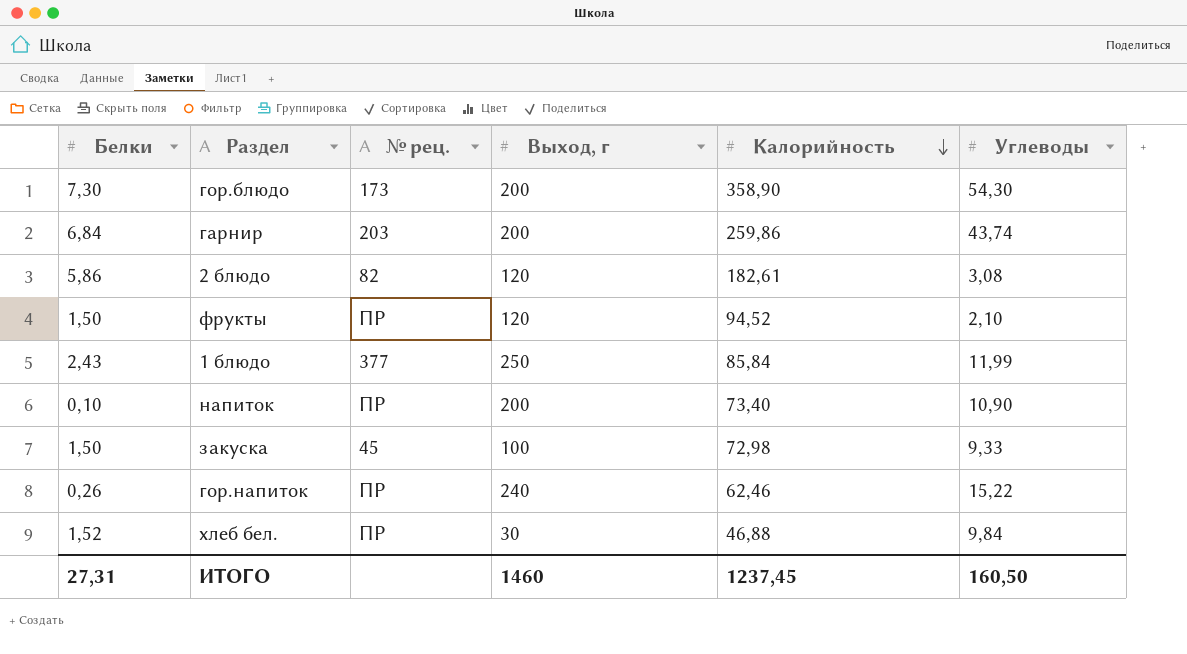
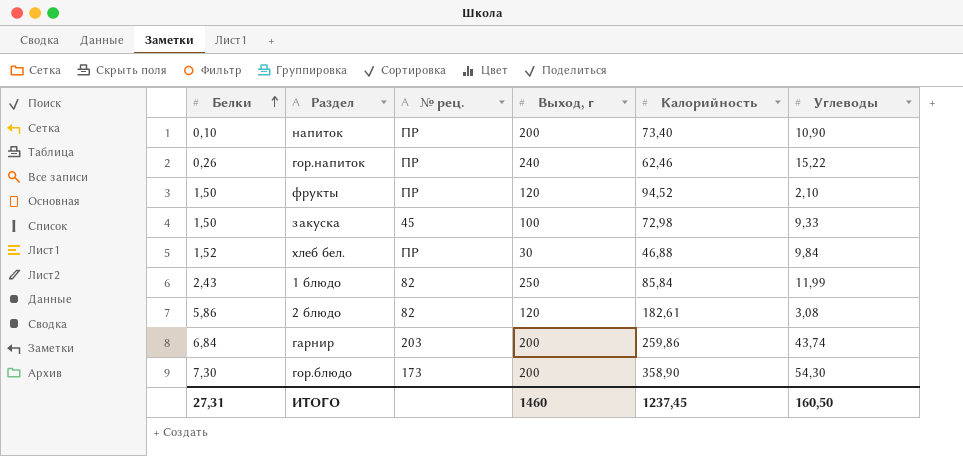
row order: Калорийность descending -> Белки ascending
1 блюдо | № рец.: 377 -> 82

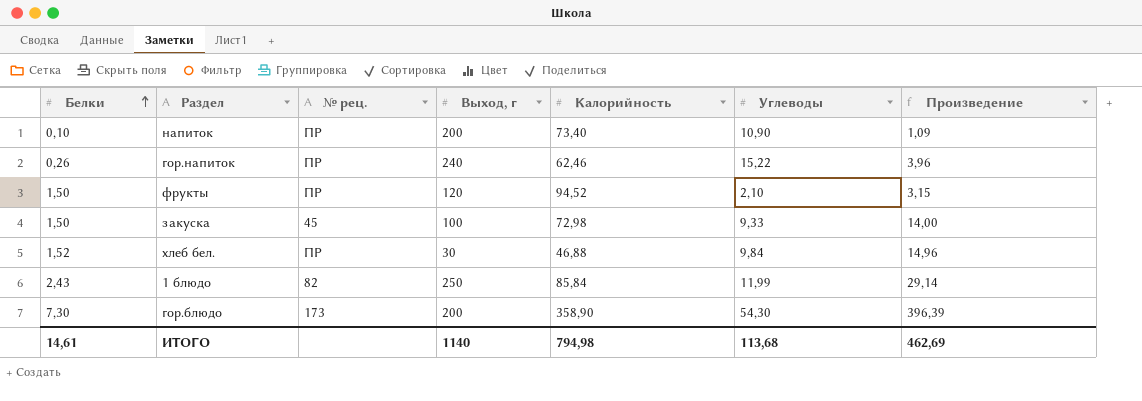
column Произведение | formula: none -> [Белки] * [Углеводы]
row 2 блюдо: 5,86 | 82 | 120 | 182,61 | 3,08 -> none
row гарнир: 6,84 | 203 | 200 | 259,86 | 43,74 -> none
ИТОГО | Белки: 27,31 -> 14,61
ИТОГО | Выход, г: 1460 -> 1140
ИТОГО | Калорийность: 1237,45 -> 794,98
ИТОГО | Углеводы: 160,50 -> 113,68

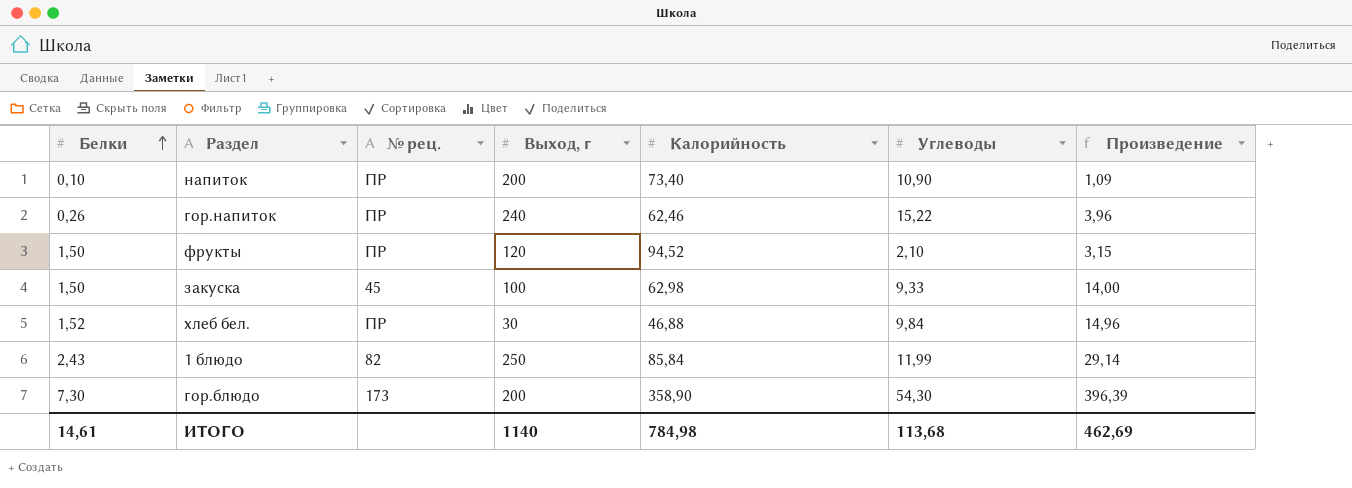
закуска | Калорийность: 72,98 -> 62,98
ИТОГО | Калорийность: 794,98 -> 784,98

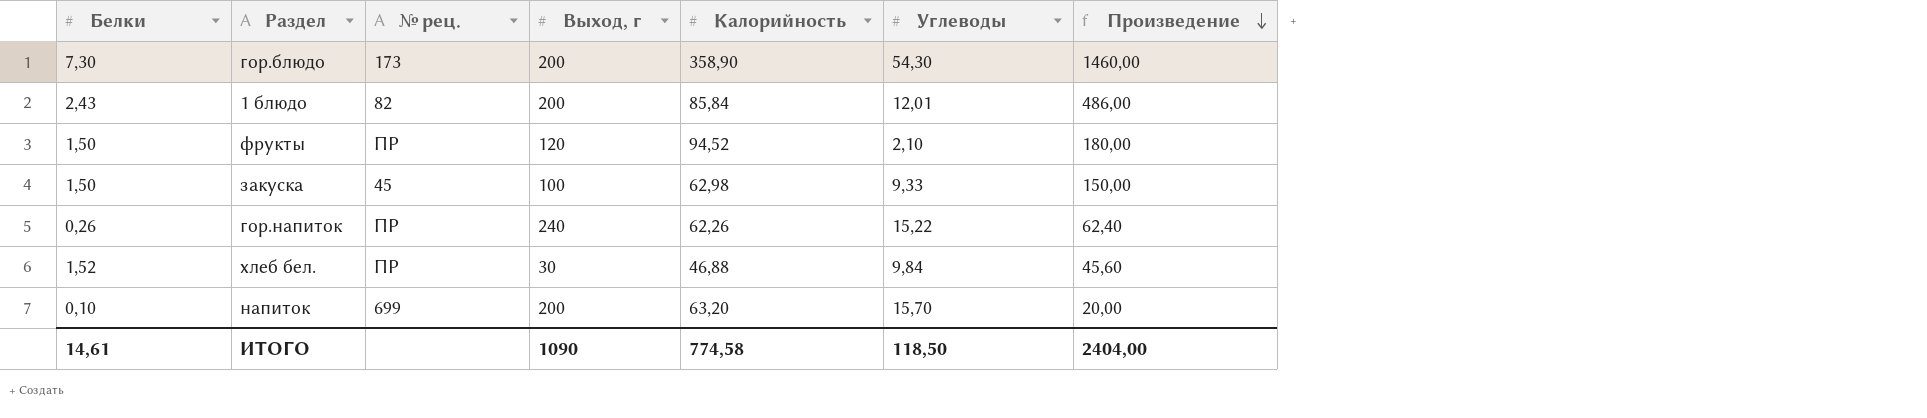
row order: Белки ascending -> Произведение descending
column Произведение | formula: [Белки] * [Углеводы] -> [Белки] * [Выход, г]
1 блюдо | Выход, г: 250 -> 200
1 блюдо | Углеводы: 11,99 -> 12,01
гор.напиток | Калорийность: 62,46 -> 62,26
напиток | № рец.: ПР -> 699
напиток | Калорийность: 73,40 -> 63,20
напиток | Углеводы: 10,90 -> 15,70
ИТОГО | Выход, г: 1140 -> 1090
ИТОГО | Калорийность: 784,98 -> 774,58
ИТОГО | Углеводы: 113,68 -> 118,50
ИТОГО | Произведение: 462,69 -> 2404,00

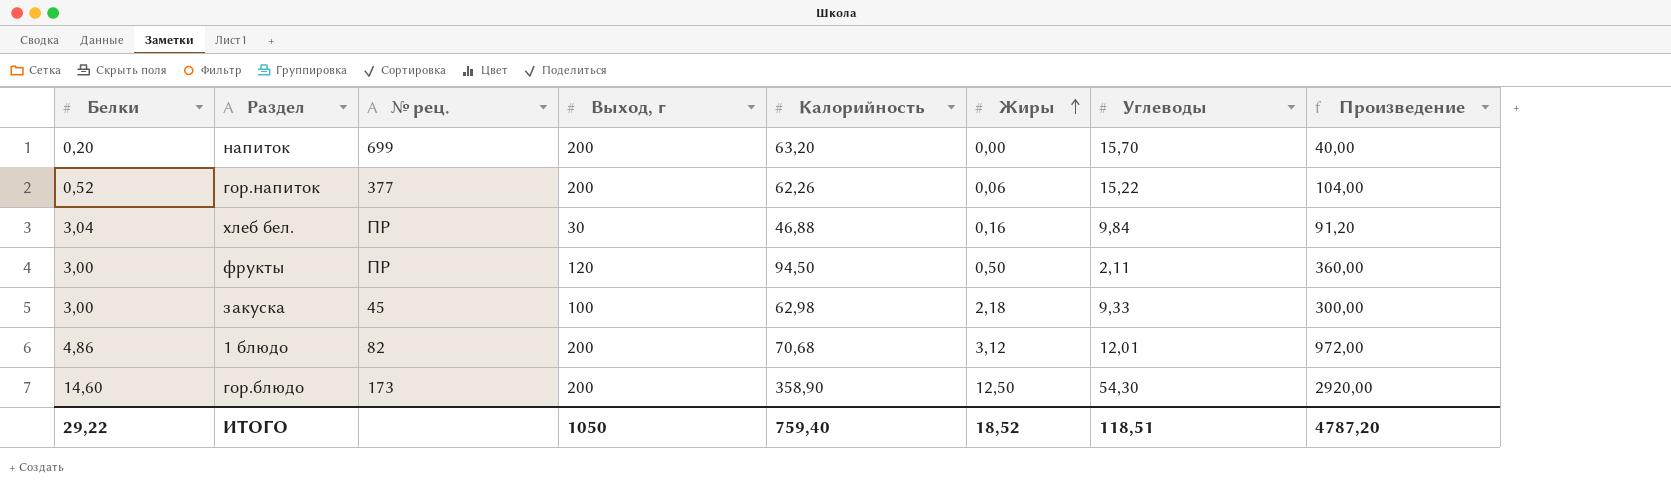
row order: Произведение descending -> Жиры ascending
column Жиры | position: none -> 6
напиток | Белки: 0,10 -> 0,20
напиток | Произведение: 20,00 -> 40,00
гор.напиток | Белки: 0,26 -> 0,52
гор.напиток | № рец.: ПР -> 377
гор.напиток | Выход, г: 240 -> 200
гор.напиток | Произведение: 62,40 -> 104,00
хлеб бел. | Белки: 1,52 -> 3,04
хлеб бел. | Произведение: 45,60 -> 91,20
фрукты | Белки: 1,50 -> 3,00
фрукты | Калорийность: 94,52 -> 94,50
фрукты | Углеводы: 2,10 -> 2,11
фрукты | Произведение: 180,00 -> 360,00
закуска | Белки: 1,50 -> 3,00
закуска | Произведение: 150,00 -> 300,00
1 блюдо | Белки: 2,43 -> 4,86
1 блюдо | Калорийность: 85,84 -> 70,68
1 блюдо | Произведение: 486,00 -> 972,00
гор.блюдо | Белки: 7,30 -> 14,60
гор.блюдо | Произведение: 1460,00 -> 2920,00
ИТОГО | Белки: 14,61 -> 29,22
ИТОГО | Выход, г: 1090 -> 1050
ИТОГО | Калорийность: 774,58 -> 759,40
ИТОГО | Углеводы: 118,50 -> 118,51
ИТОГО | Произведение: 2404,00 -> 4787,20

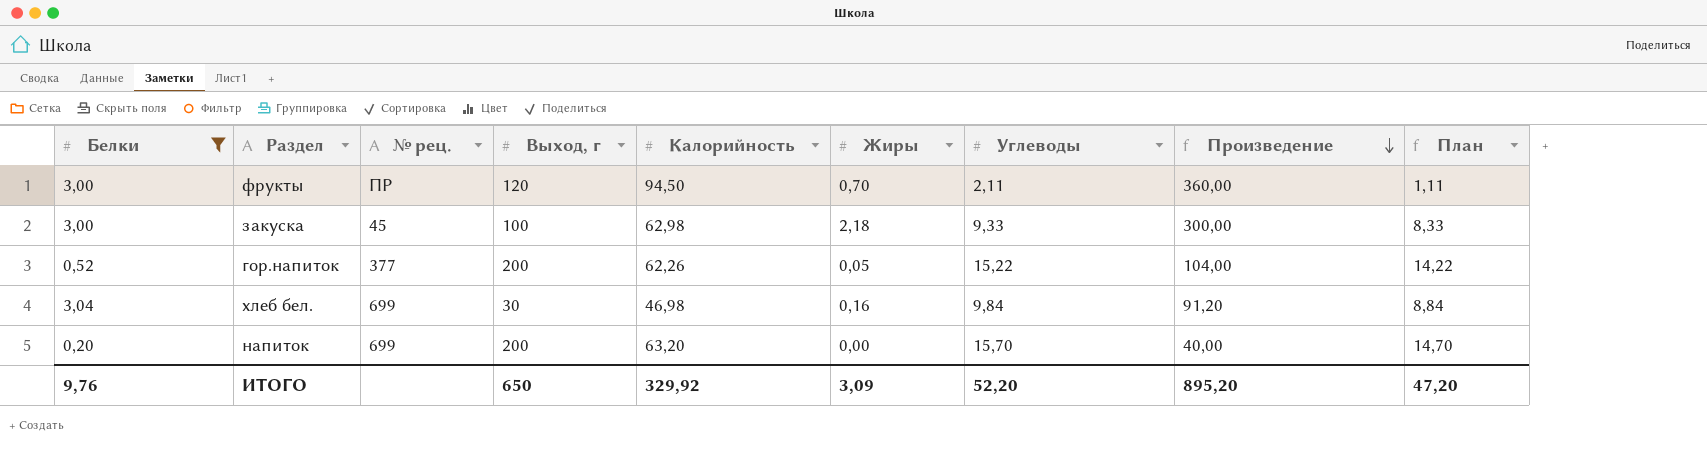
filter: none -> Белки <= 3,04
row order: Жиры ascending -> Произведение descending
column План | formula: none -> [Углеводы] - 1
фрукты | Жиры: 0,50 -> 0,70
гор.напиток | Жиры: 0,06 -> 0,05
хлеб бел. | № рец.: ПР -> 699
хлеб бел. | Калорийность: 46,88 -> 46,98
ИТОГО | Белки: 29,22 -> 9,76
ИТОГО | Выход, г: 1050 -> 650
ИТОГО | Калорийность: 759,40 -> 329,92
ИТОГО | Жиры: 18,52 -> 3,09
ИТОГО | Углеводы: 118,51 -> 52,20
ИТОГО | Произведение: 4787,20 -> 895,20

